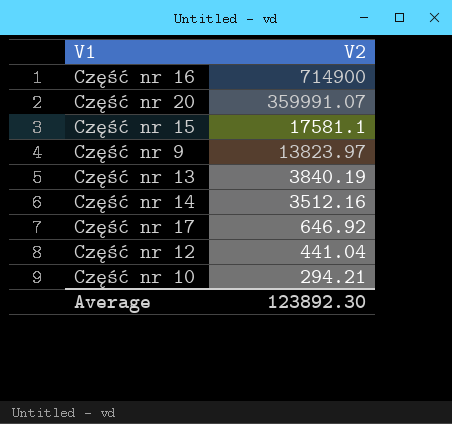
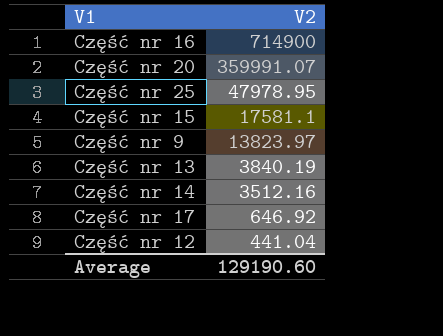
row Część nr 10: 294.21 -> none
row Część nr 25: none -> 47978.95
Average | V2: 123892.30 -> 129190.60

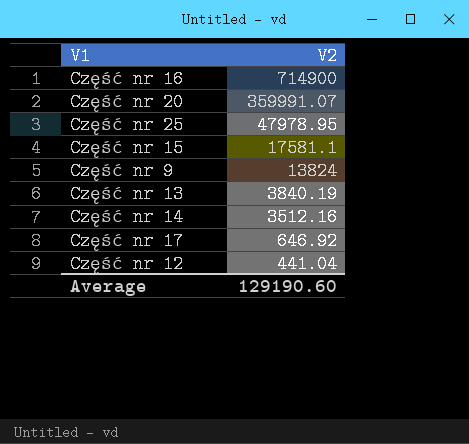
Część nr 9 | V2: 13823.97 -> 13824

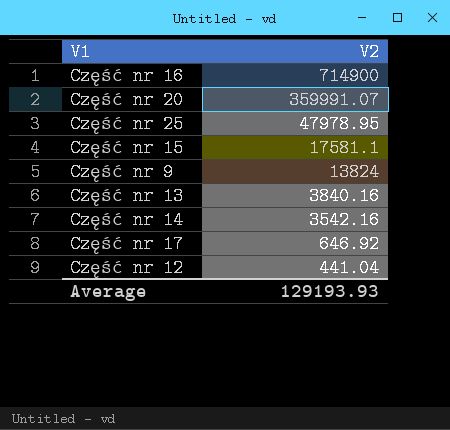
Część nr 13 | V2: 3840.19 -> 3840.16
Część nr 14 | V2: 3512.16 -> 3542.16
Average | V2: 129190.60 -> 129193.93

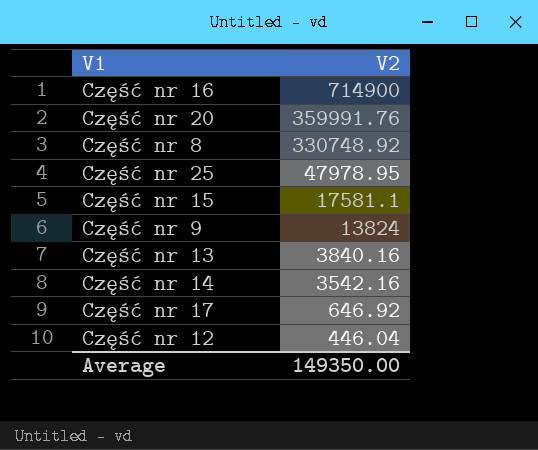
Część nr 20 | V2: 359991.07 -> 359991.76
row Część nr 8: none -> 330748.92
Część nr 12 | V2: 441.04 -> 446.04
Average | V2: 129193.93 -> 149350.00

